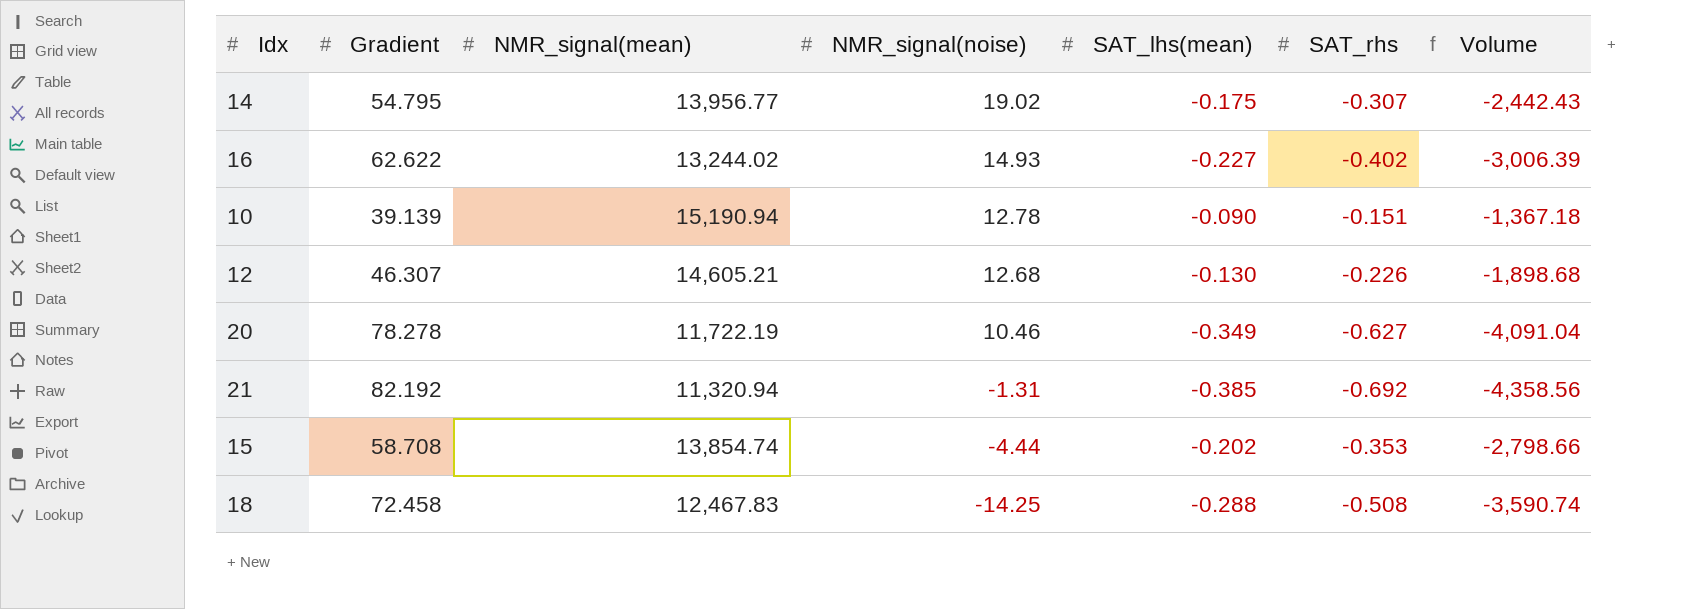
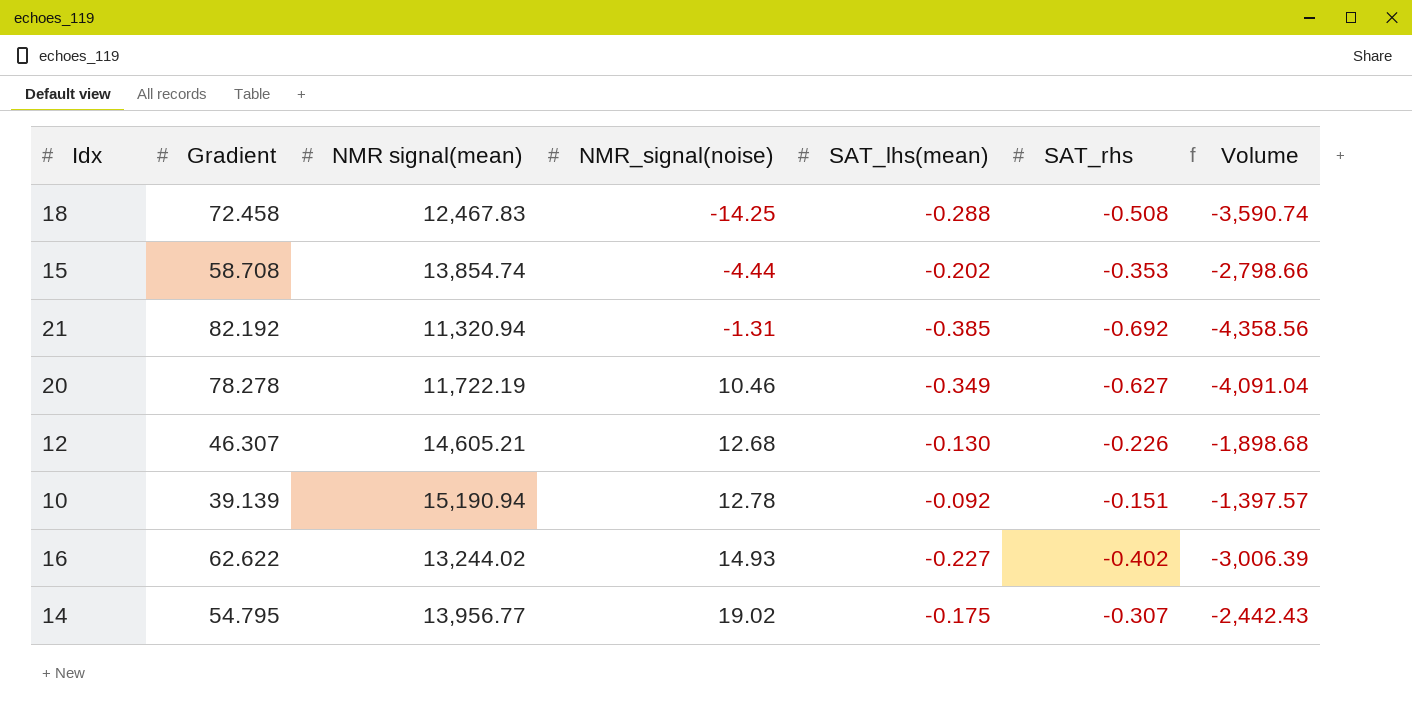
row order: NMR_signal(noise) descending -> NMR_signal(noise) ascending
column name: NMR_signal(mean) -> NMR signal(mean)
10 | SAT_lhs(mean): -0.090 -> -0.092
10 | Volume: -1,367.18 -> -1,397.57

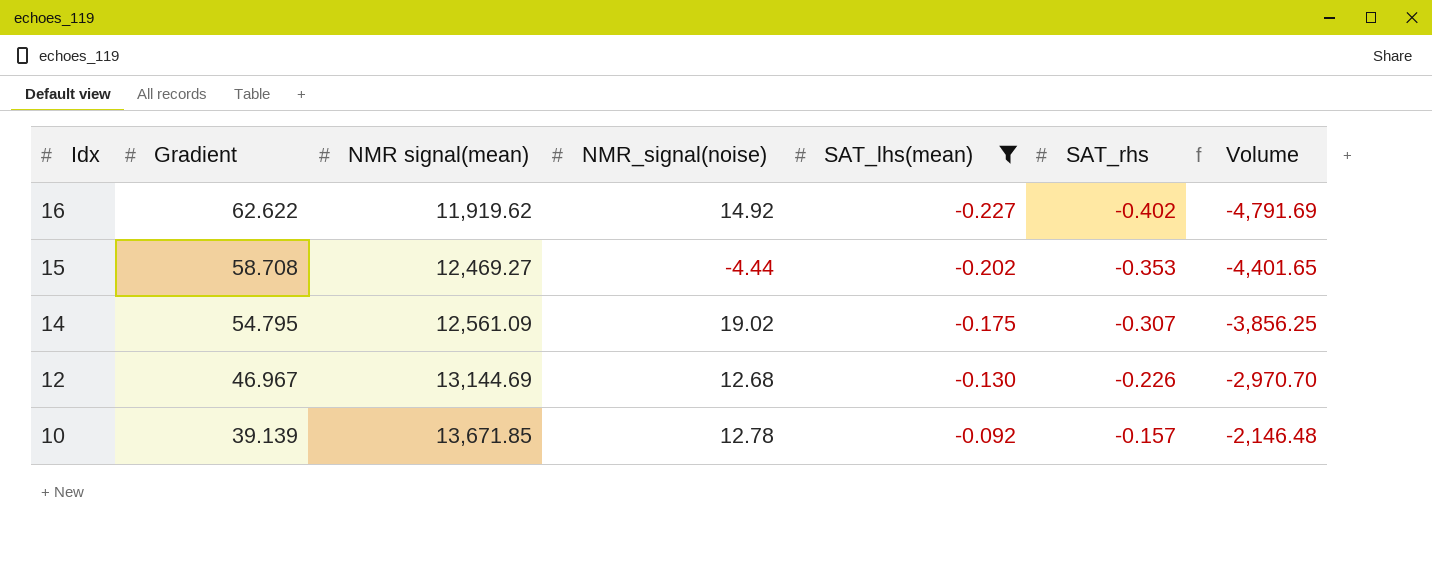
filter: none -> SAT_lhs(mean) >= -0.227
row order: NMR_signal(noise) ascending -> Idx descending
column Volume | formula: [NMR signal(mean)] * [SAT_lhs(mean)] -> [NMR signal(mean)] * [SAT_rhs]
16 | NMR signal(mean): 13,244.02 -> 11,919.62
16 | NMR_signal(noise): 14.93 -> 14.92
15 | NMR signal(mean): 13,854.74 -> 12,469.27
14 | NMR signal(mean): 13,956.77 -> 12,561.09
12 | Gradient: 46.307 -> 46.967
12 | NMR signal(mean): 14,605.21 -> 13,144.69
10 | NMR signal(mean): 15,190.94 -> 13,671.85
10 | SAT_rhs: -0.151 -> -0.157

